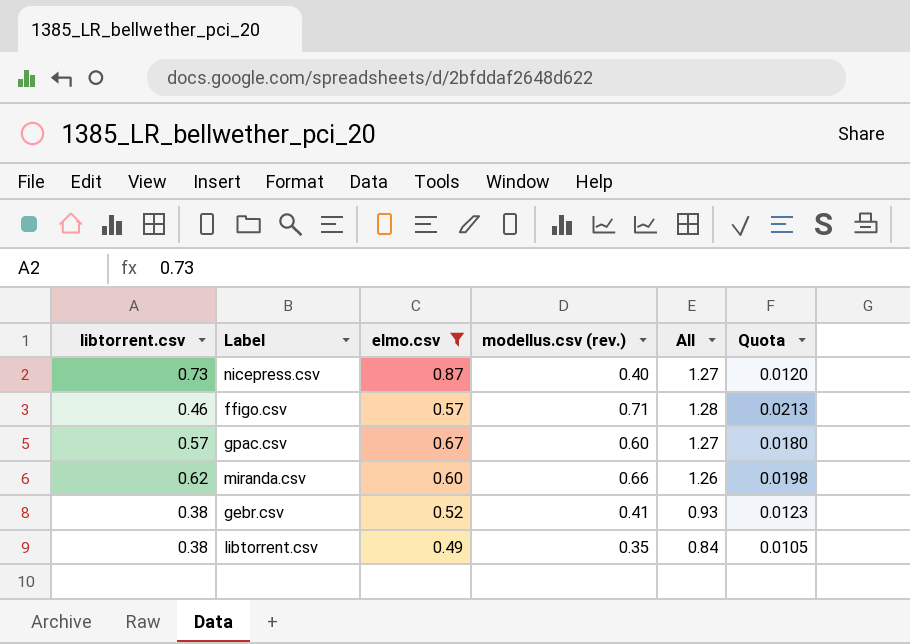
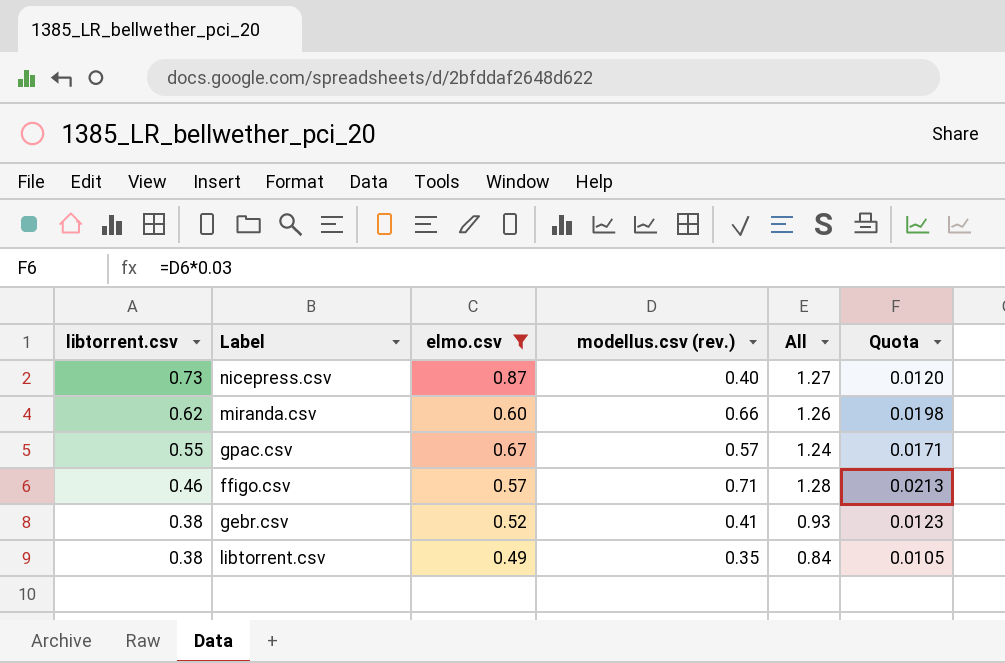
row order: none -> libtorrent.csv descending
gpac.csv | libtorrent.csv: 0.57 -> 0.55
gpac.csv | modellus.csv (rev.): 0.60 -> 0.57
gpac.csv | All: 1.27 -> 1.24
gpac.csv | Quota: 0.0180 -> 0.0171

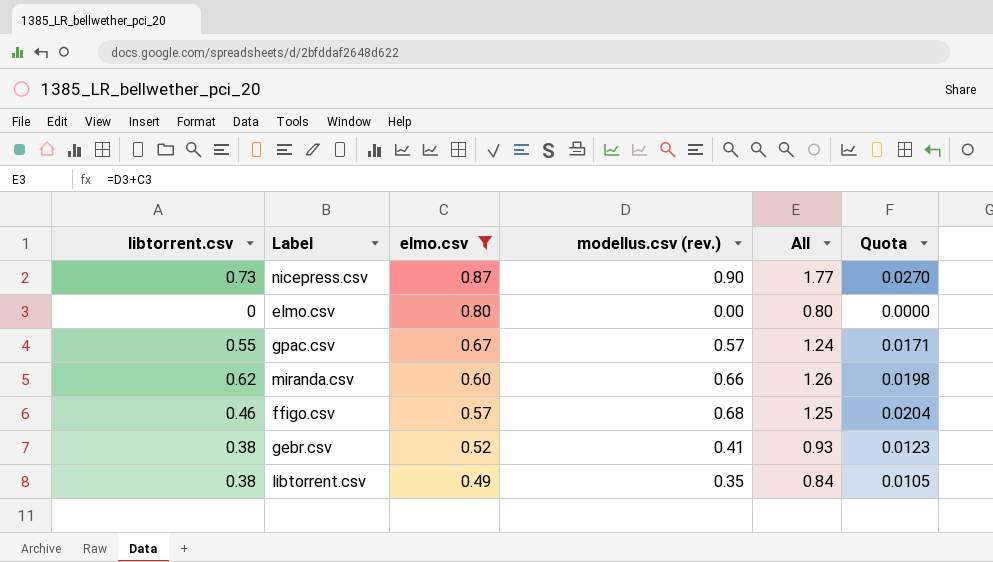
row order: libtorrent.csv descending -> elmo.csv descending
nicepress.csv | modellus.csv (rev.): 0.40 -> 0.90
nicepress.csv | All: 1.27 -> 1.77
nicepress.csv | Quota: 0.0120 -> 0.0270
row elmo.csv: none -> 0 | 0.80 | 0.00 | 0.80 | 0.0000
ffigo.csv | modellus.csv (rev.): 0.71 -> 0.68
ffigo.csv | All: 1.28 -> 1.25
ffigo.csv | Quota: 0.0213 -> 0.0204

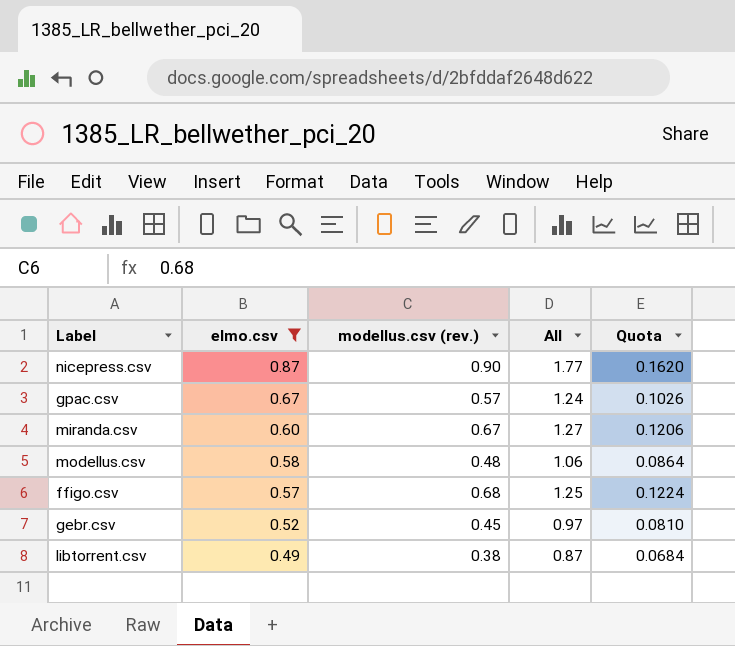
column libtorrent.csv | position: 1 -> none
column Quota | formula: [modellus.csv (rev.)] * 0.03 -> [modellus.csv (rev.)] * 0.18
row elmo.csv: 0 | 0.80 | 0.00 | 0.80 | 0.0000 -> none
miranda.csv | modellus.csv (rev.): 0.66 -> 0.67
miranda.csv | All: 1.26 -> 1.27
row modellus.csv: none -> 0.58 | 0.48 | 1.06 | 0.0864
gebr.csv | modellus.csv (rev.): 0.41 -> 0.45
gebr.csv | All: 0.93 -> 0.97
libtorrent.csv | modellus.csv (rev.): 0.35 -> 0.38
libtorrent.csv | All: 0.84 -> 0.87

